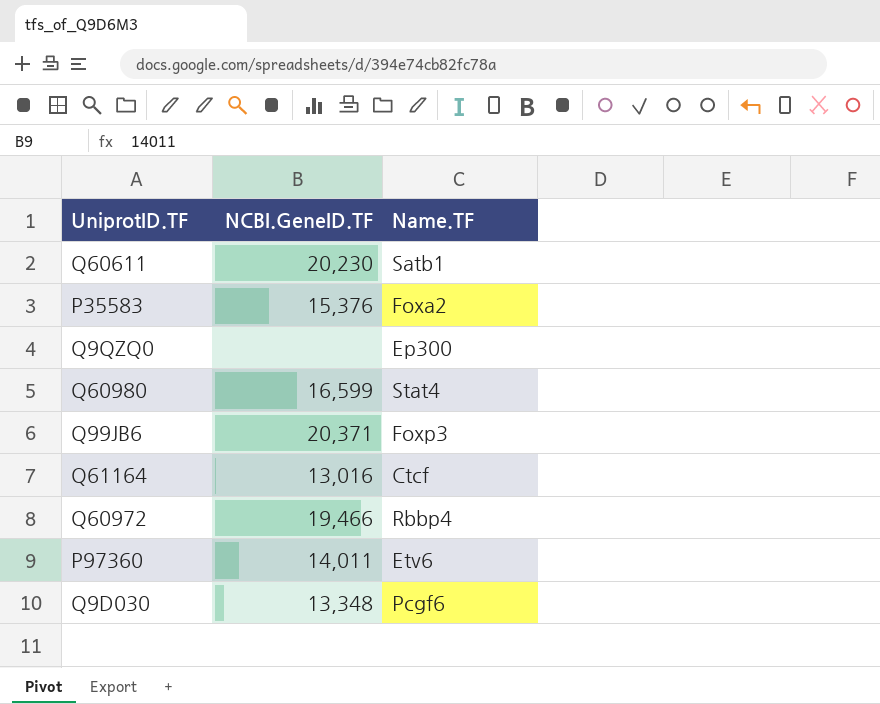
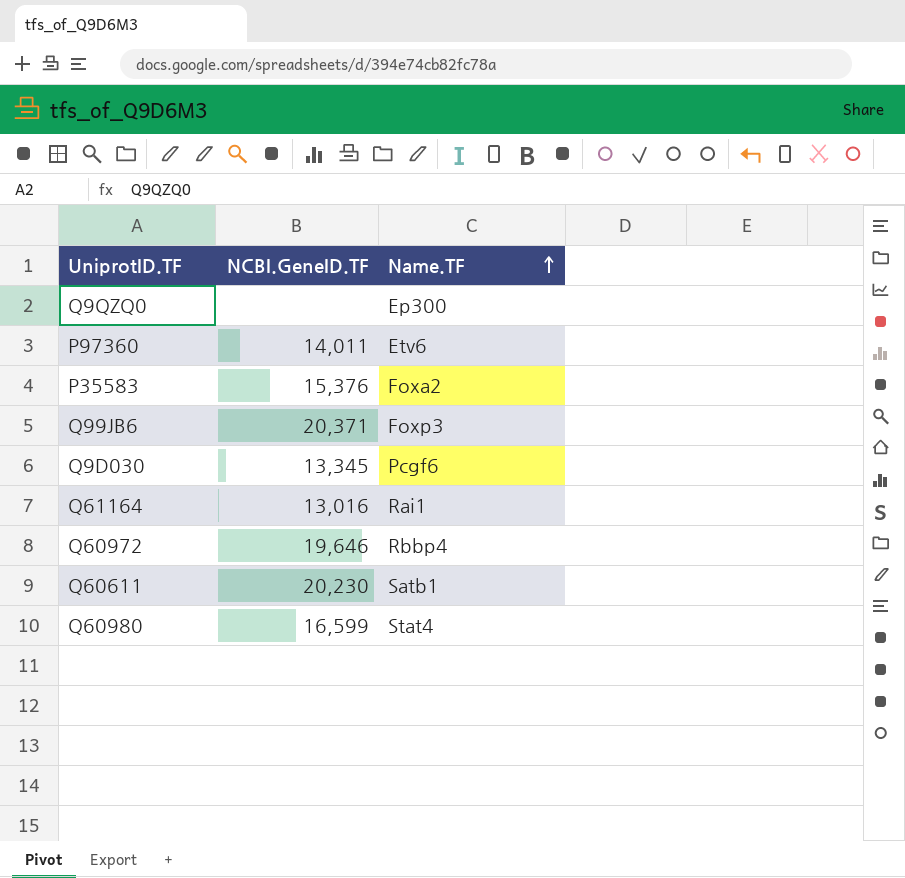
row order: none -> Name.TF ascending
Q9D030 | NCBI.GeneID.TF: 13,348 -> 13,345
Q61164 | Name.TF: Ctcf -> Rai1
Q60972 | NCBI.GeneID.TF: 19,466 -> 19,646

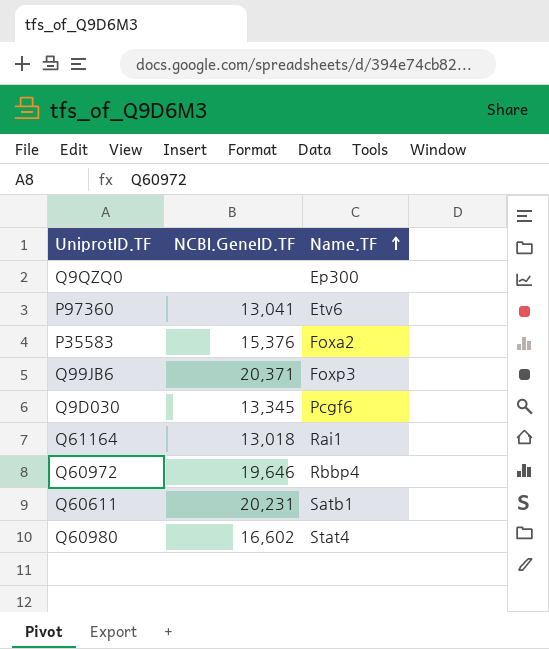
P97360 | NCBI.GeneID.TF: 14,011 -> 13,041
Q61164 | NCBI.GeneID.TF: 13,016 -> 13,018
Q60611 | NCBI.GeneID.TF: 20,230 -> 20,231
Q60980 | NCBI.GeneID.TF: 16,599 -> 16,602

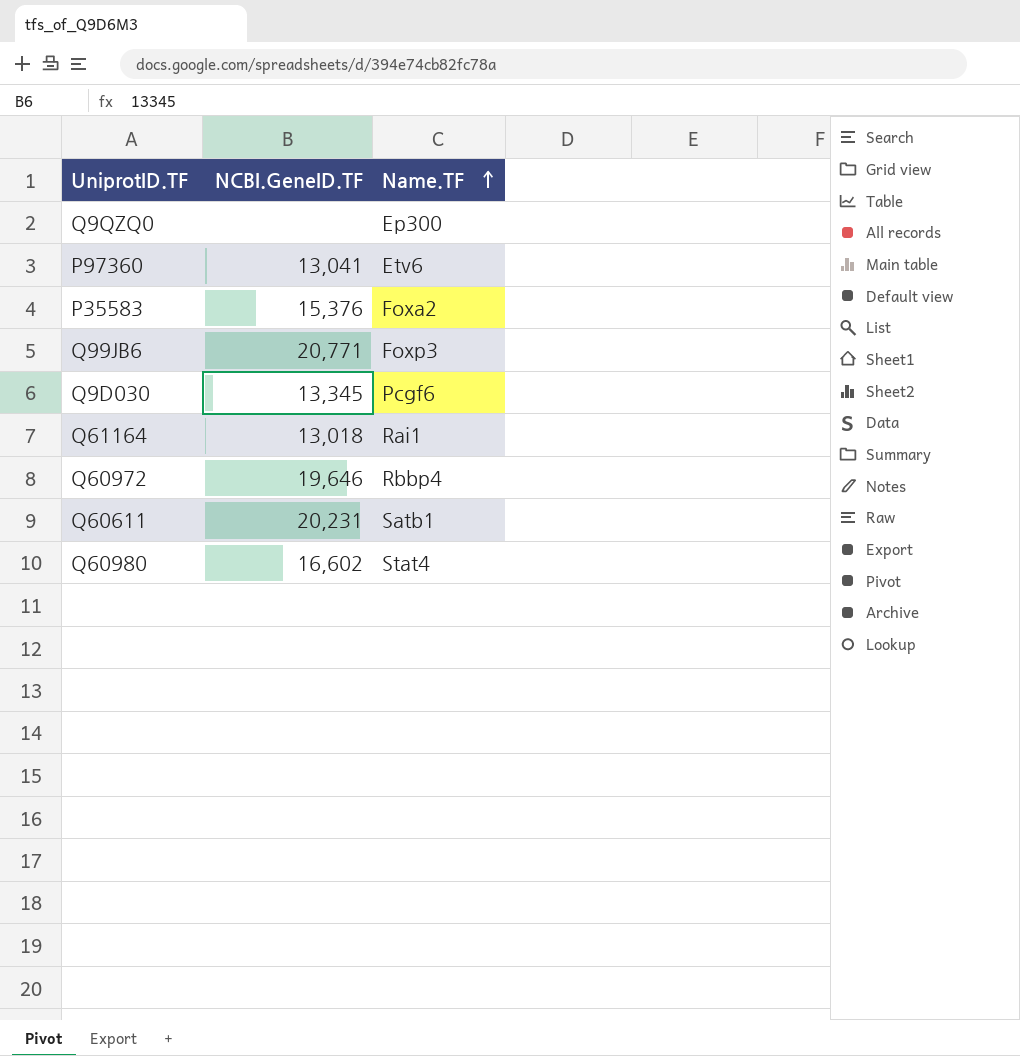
Q99JB6 | NCBI.GeneID.TF: 20,371 -> 20,771

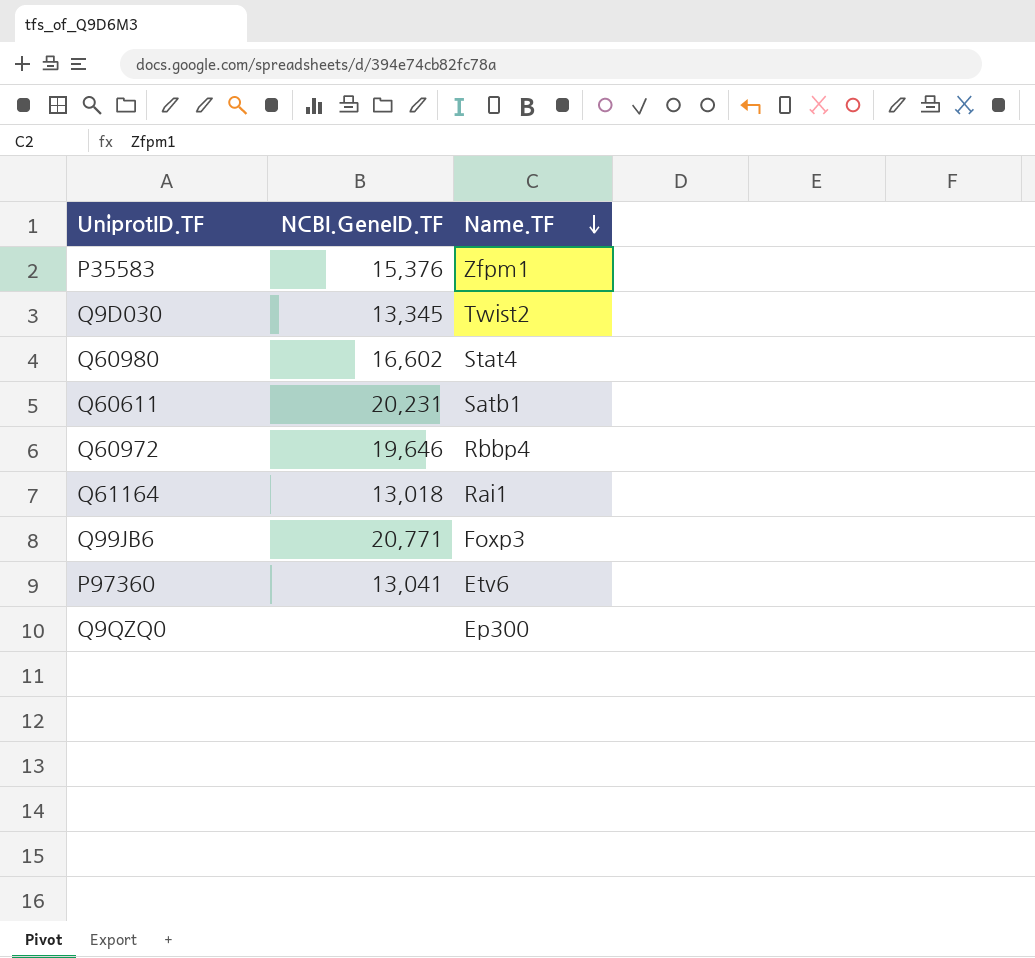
row order: Name.TF ascending -> Name.TF descending
P35583 | Name.TF: Foxa2 -> Zfpm1
Q9D030 | Name.TF: Pcgf6 -> Twist2

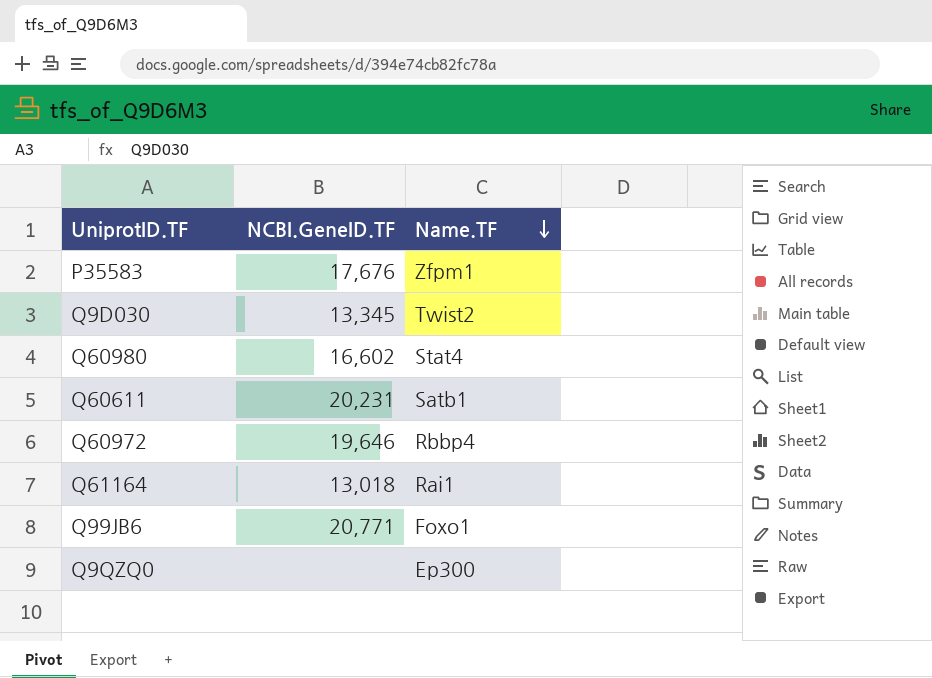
row P97360: 13,041 | Etv6 -> none
P35583 | NCBI.GeneID.TF: 15,376 -> 17,676
Q99JB6 | Name.TF: Foxp3 -> Foxo1

